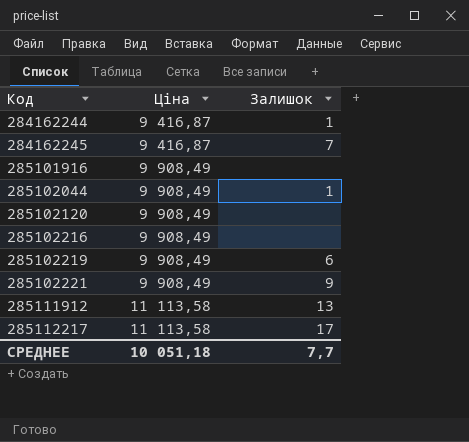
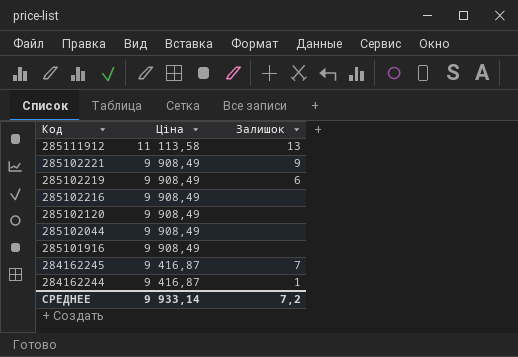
row order: Код ascending -> Код descending
row 285112217: 11 113,58 | 17 -> none
285102044 | Залишок: 1 -> none
СРЕДНЕЕ | Ціна: 10 051,18 -> 9 933,14
СРЕДНЕЕ | Залишок: 7,7 -> 7,2

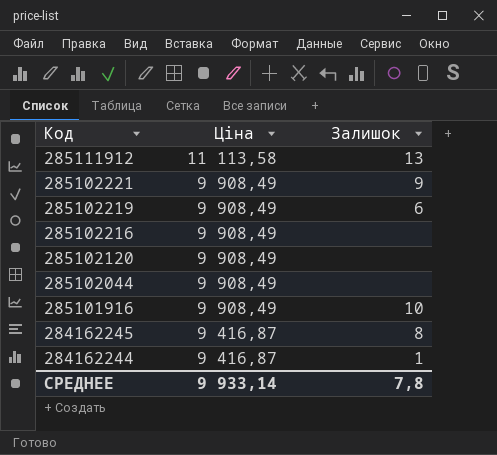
285101916 | Залишок: none -> 10
284162245 | Залишок: 7 -> 8
СРЕДНЕЕ | Залишок: 7,2 -> 7,8

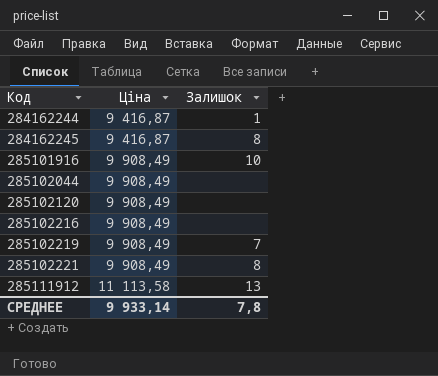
row order: Код descending -> Код ascending
285102219 | Залишок: 6 -> 7
285102221 | Залишок: 9 -> 8

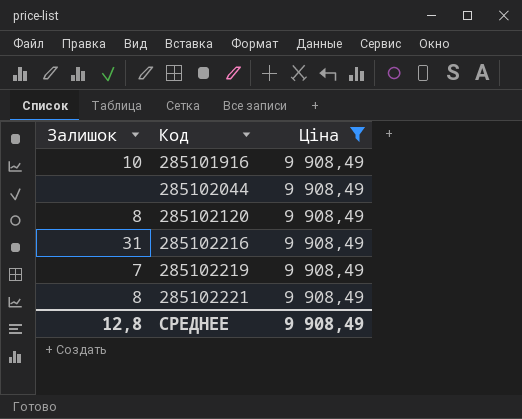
filter: none -> Ціна = 9 908,49
column Залишок | position: 3 -> 1
285102120 | Залишок: none -> 8
285102216 | Залишок: none -> 31
СРЕДНЕЕ | Залишок: 7,8 -> 12,8
СРЕДНЕЕ | Ціна: 9 933,14 -> 9 908,49

